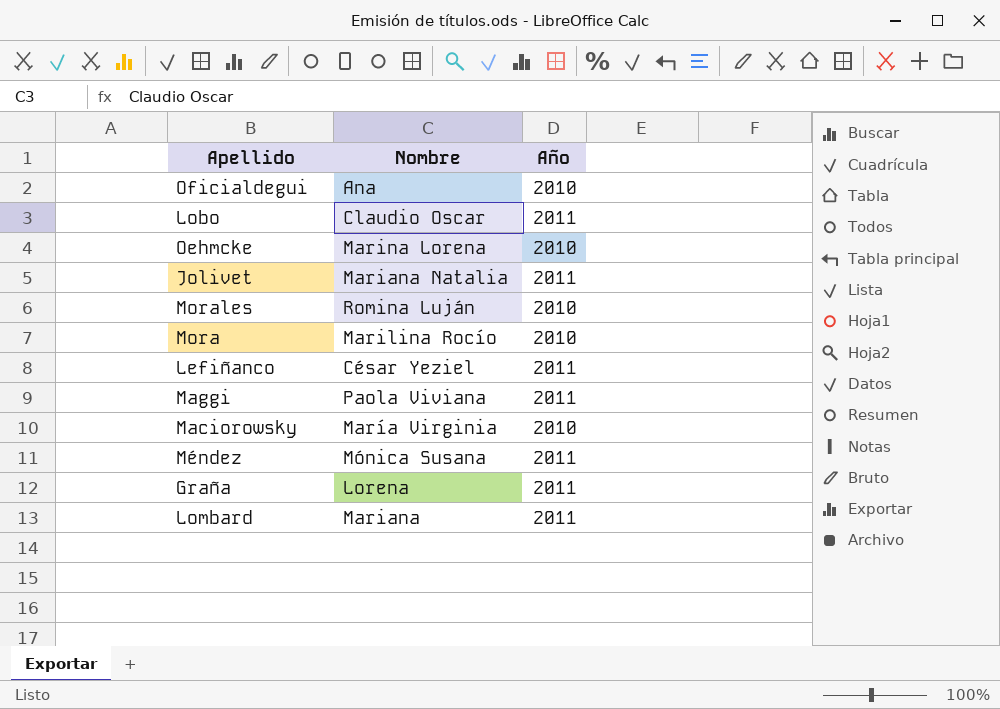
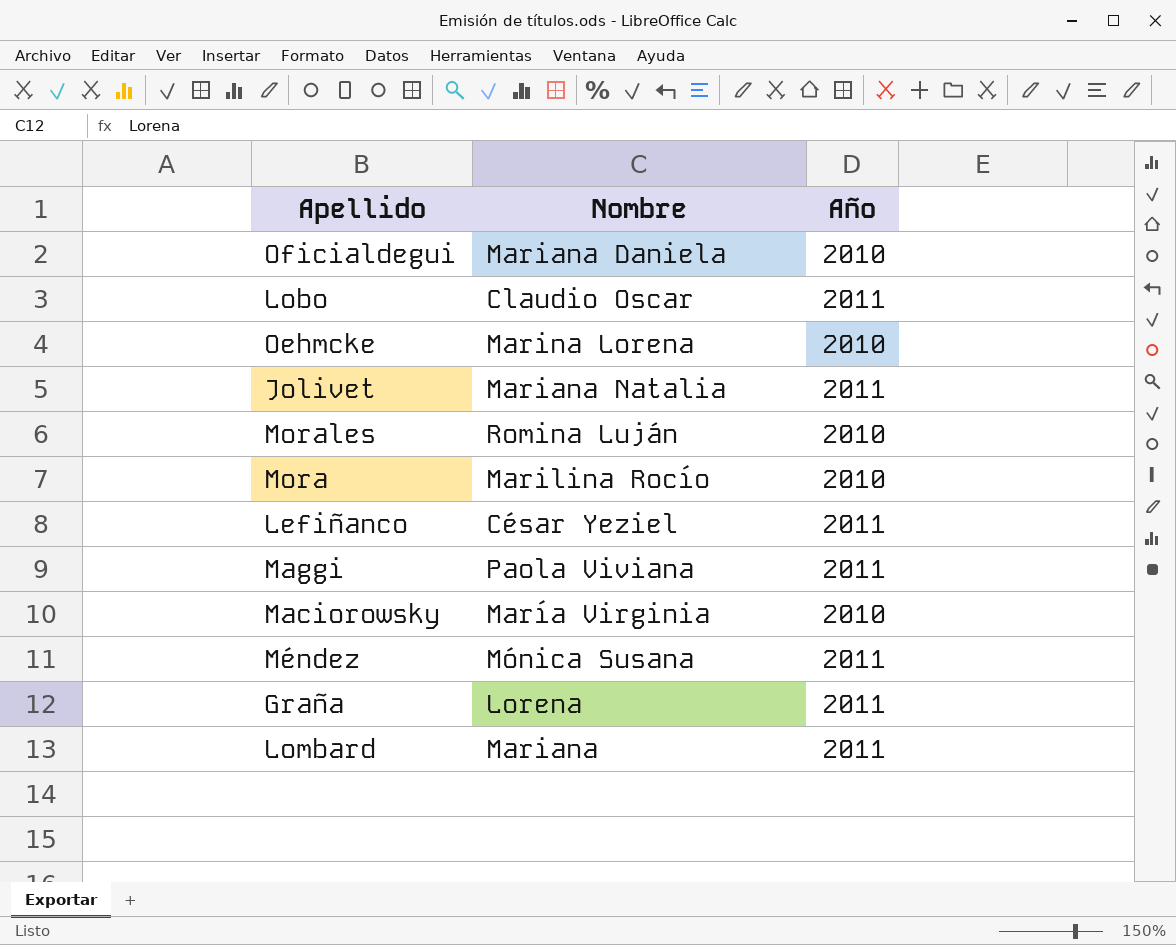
Oficialdegui | Nombre: Ana -> Mariana Daniela

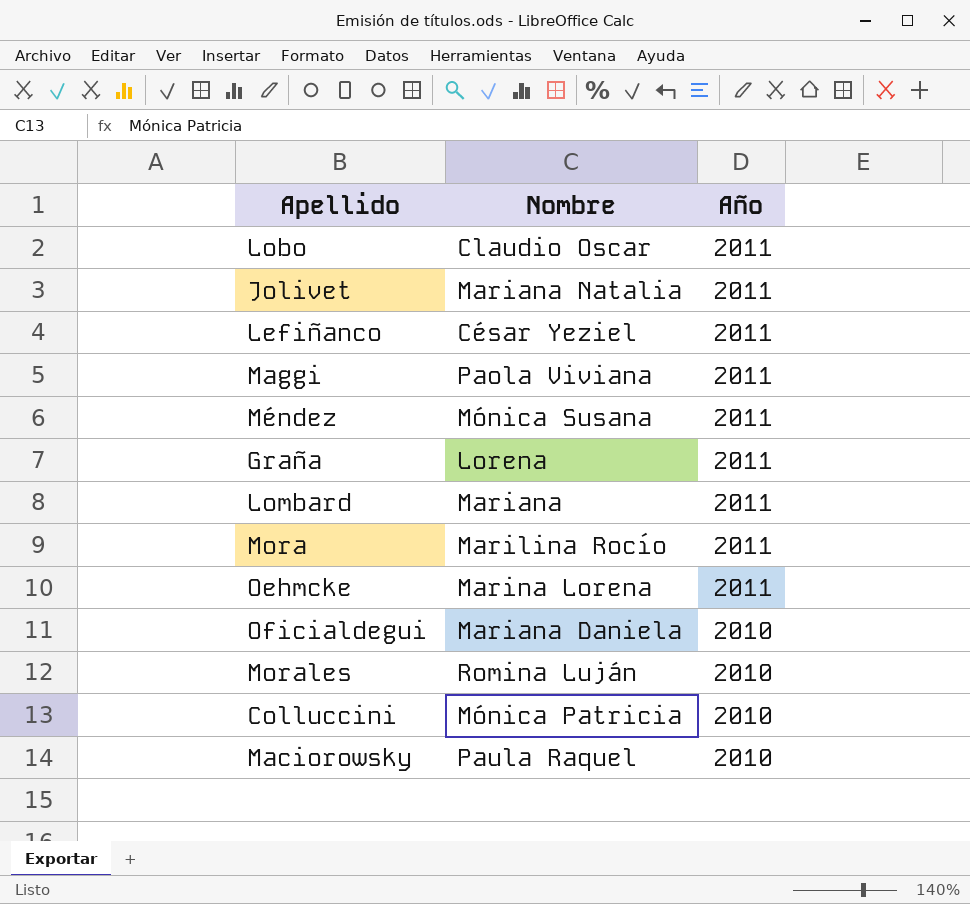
row order: none -> Año descending
Mora | Año: 2010 -> 2011
Oehmcke | Año: 2010 -> 2011
row Colluccini: none -> Mónica Patricia | 2010
Maciorowsky | Nombre: María Virginia -> Paula Raquel

